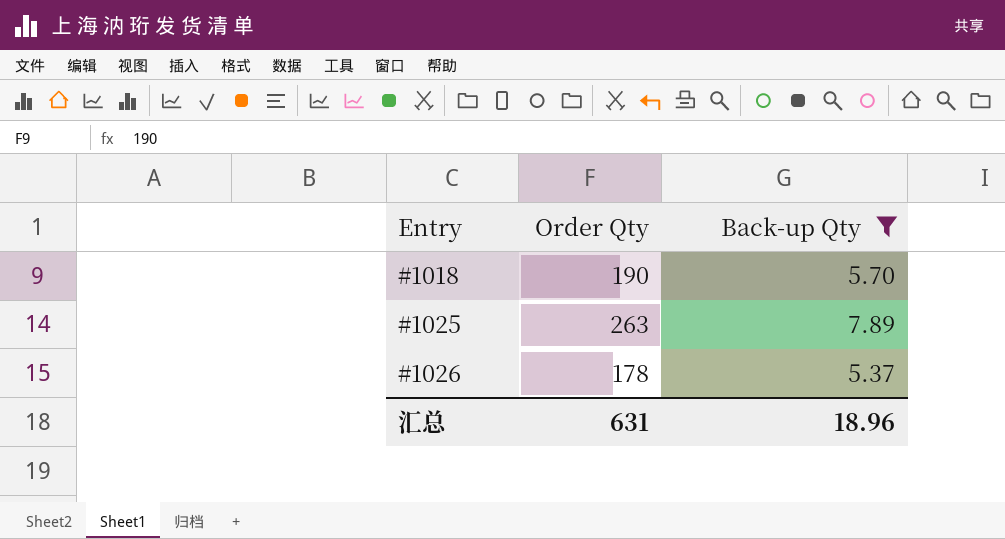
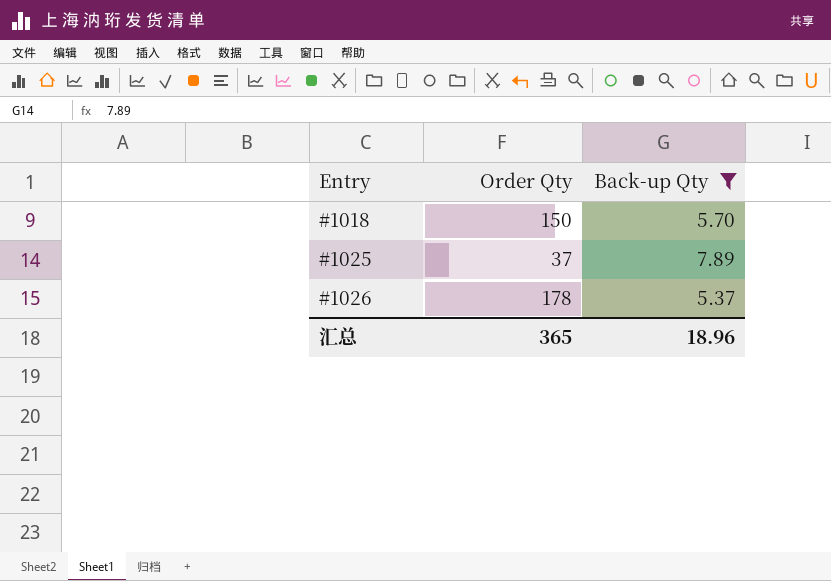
#1018 | Order Qty: 190 -> 150
#1025 | Order Qty: 263 -> 37
汇总 | Order Qty: 631 -> 365

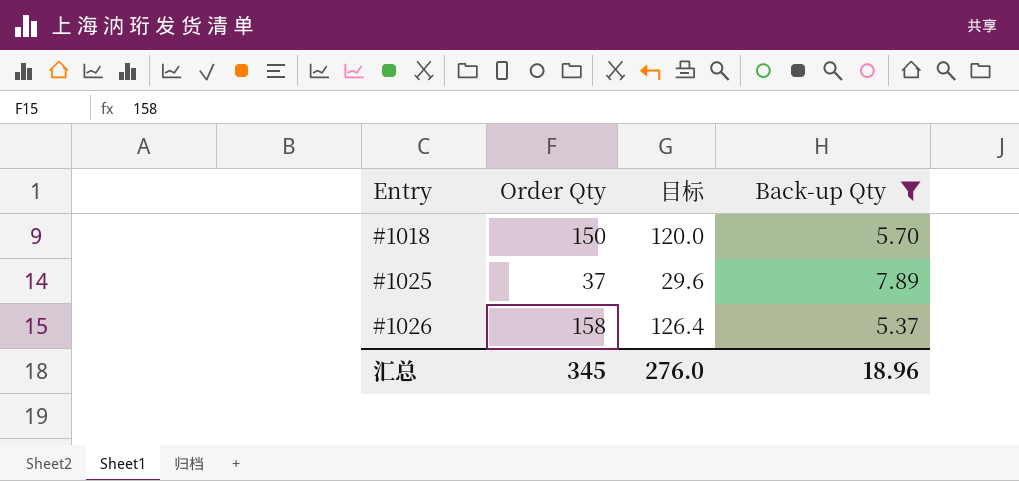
column 目标 | formula: none -> [Order Qty] * 0.8
#1026 | Order Qty: 178 -> 158
汇总 | Order Qty: 365 -> 345

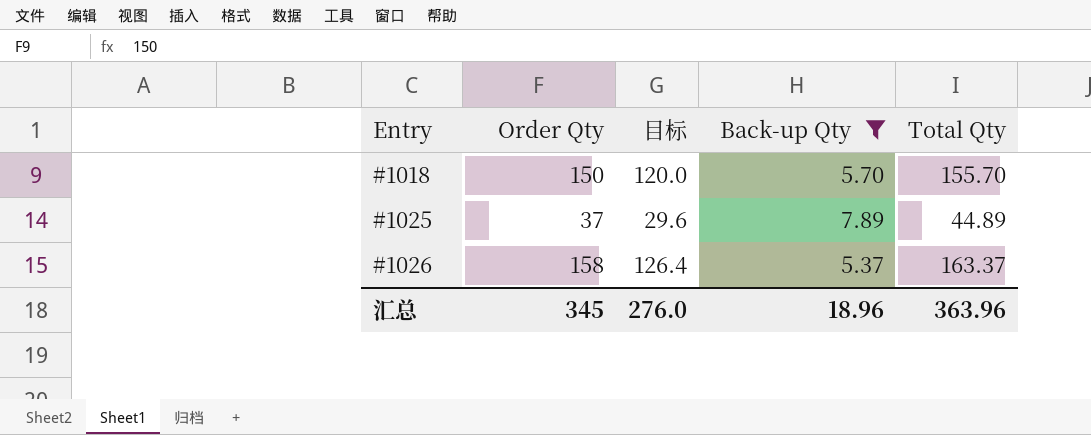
column Total Qty | formula: none -> [Order Qty] + [Back-up Qty]

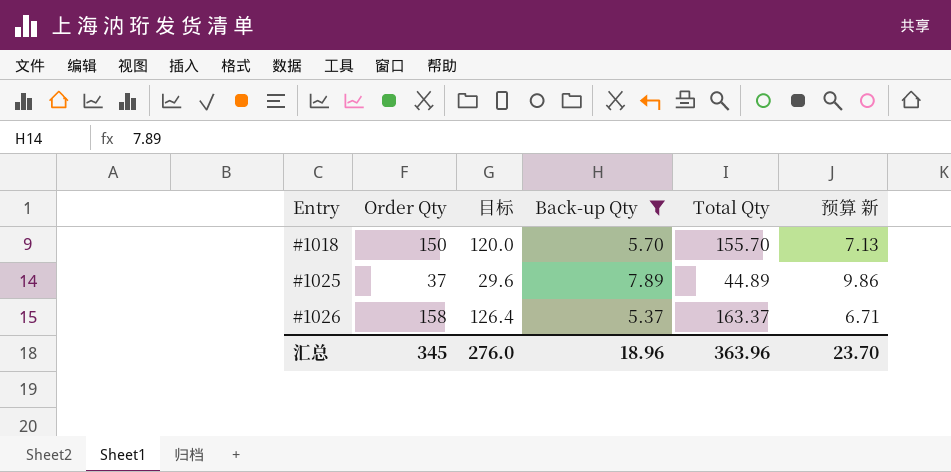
column 预算 新 | formula: none -> [Back-up Qty] * 1.25

